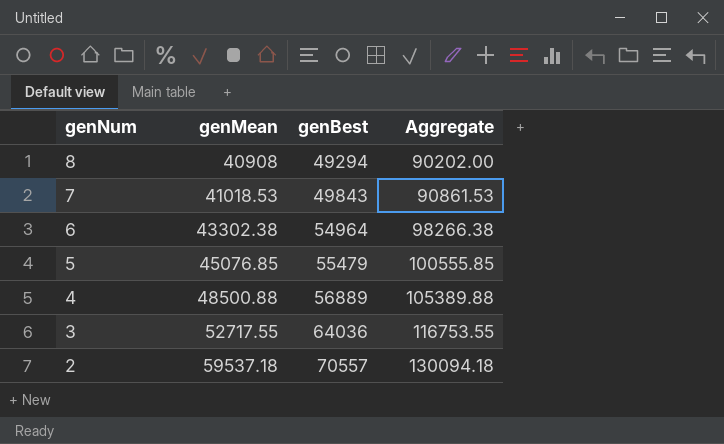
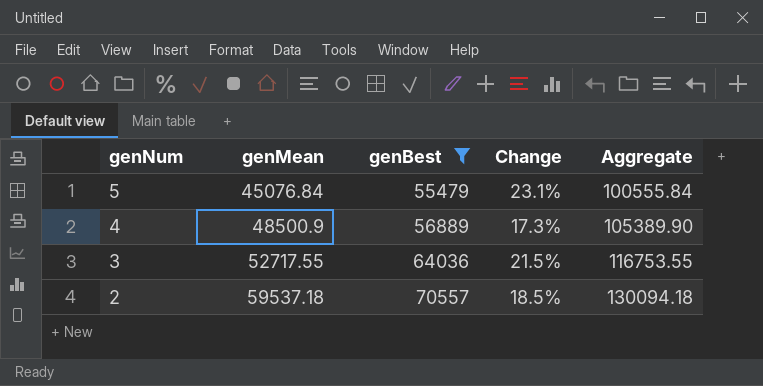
filter: none -> genBest >= 55479
column Change | formula: none -> ([genBest] - [genMean]) / [genMean]
5 | genMean: 45076.85 -> 45076.84
5 | Aggregate: 100555.85 -> 100555.84
4 | genMean: 48500.88 -> 48500.9
4 | Aggregate: 105389.88 -> 105389.90

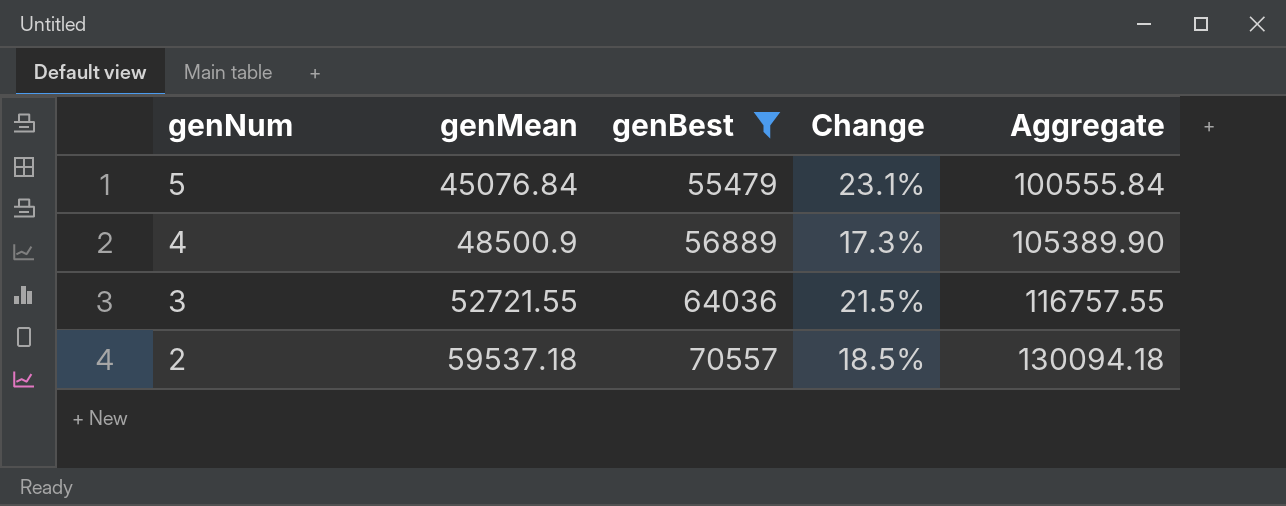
3 | genMean: 52717.55 -> 52721.55
3 | Aggregate: 116753.55 -> 116757.55

